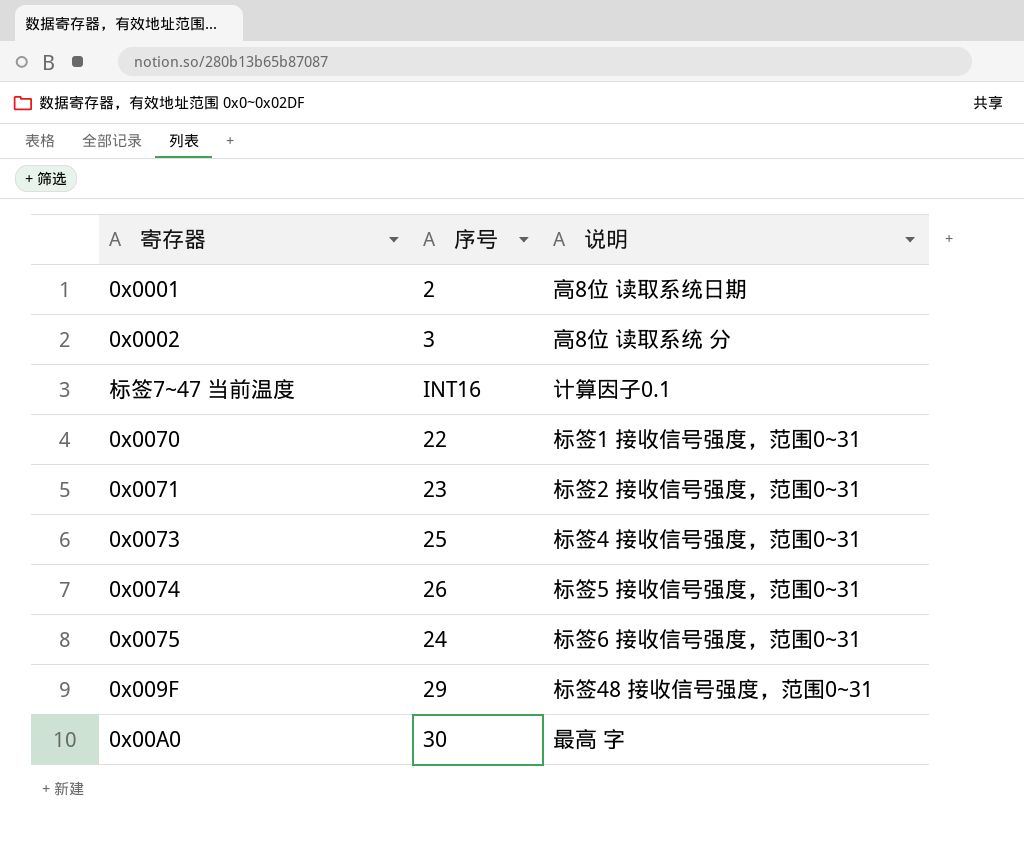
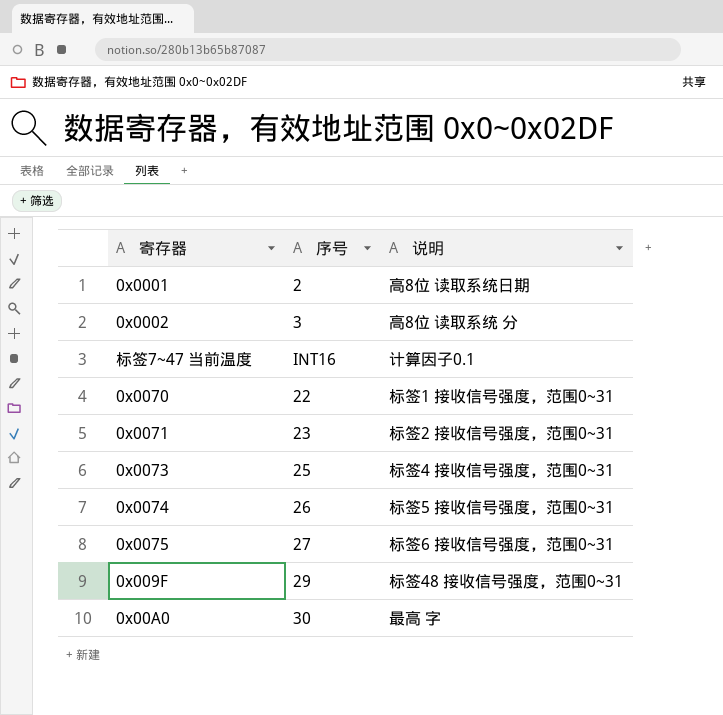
0x0075 | 序号: 24 -> 27

